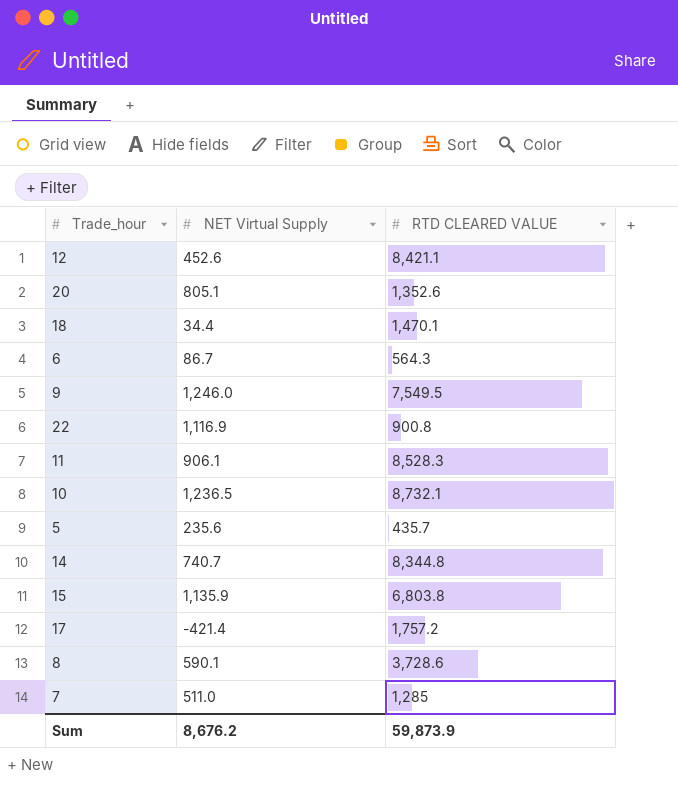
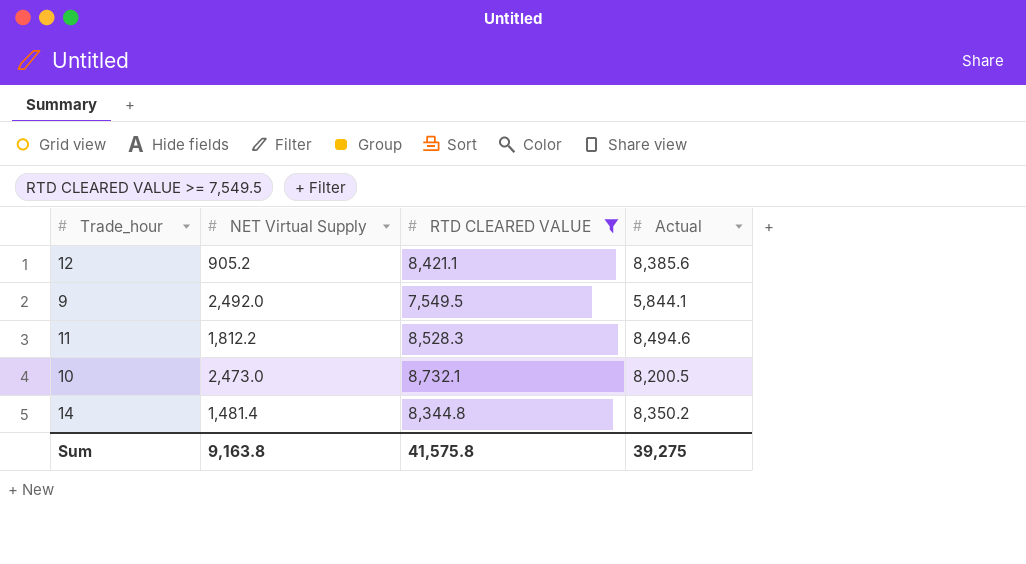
filter: none -> RTD CLEARED VALUE >= 7,549.5
column Actual | position: none -> 4
12 | NET Virtual Supply: 452.6 -> 905.2
9 | NET Virtual Supply: 1,246.0 -> 2,492.0
11 | NET Virtual Supply: 906.1 -> 1,812.2
10 | NET Virtual Supply: 1,236.5 -> 2,473.0
14 | NET Virtual Supply: 740.7 -> 1,481.4
Sum | NET Virtual Supply: 8,676.2 -> 9,163.8
Sum | RTD CLEARED VALUE: 59,873.9 -> 41,575.8

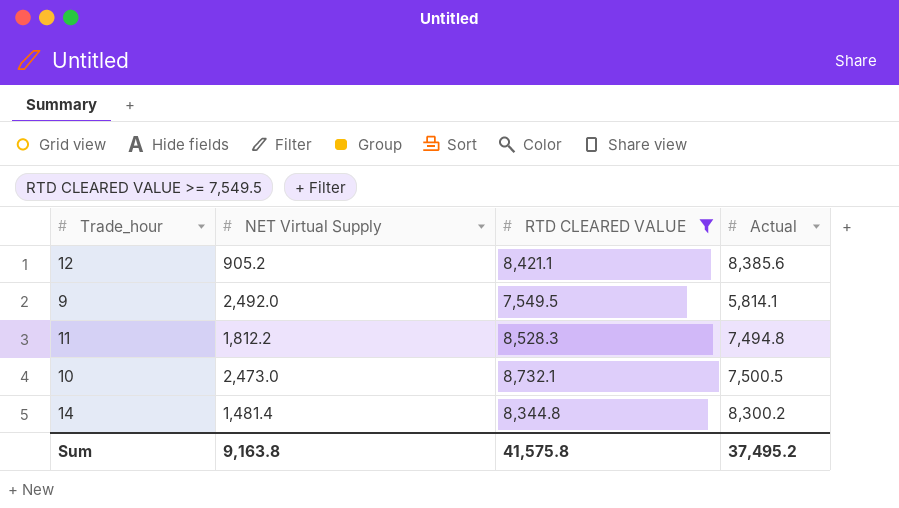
9 | Actual: 5,844.1 -> 5,814.1
11 | Actual: 8,494.6 -> 7,494.8
10 | Actual: 8,200.5 -> 7,500.5
14 | Actual: 8,350.2 -> 8,300.2
Sum | Actual: 39,275 -> 37,495.2

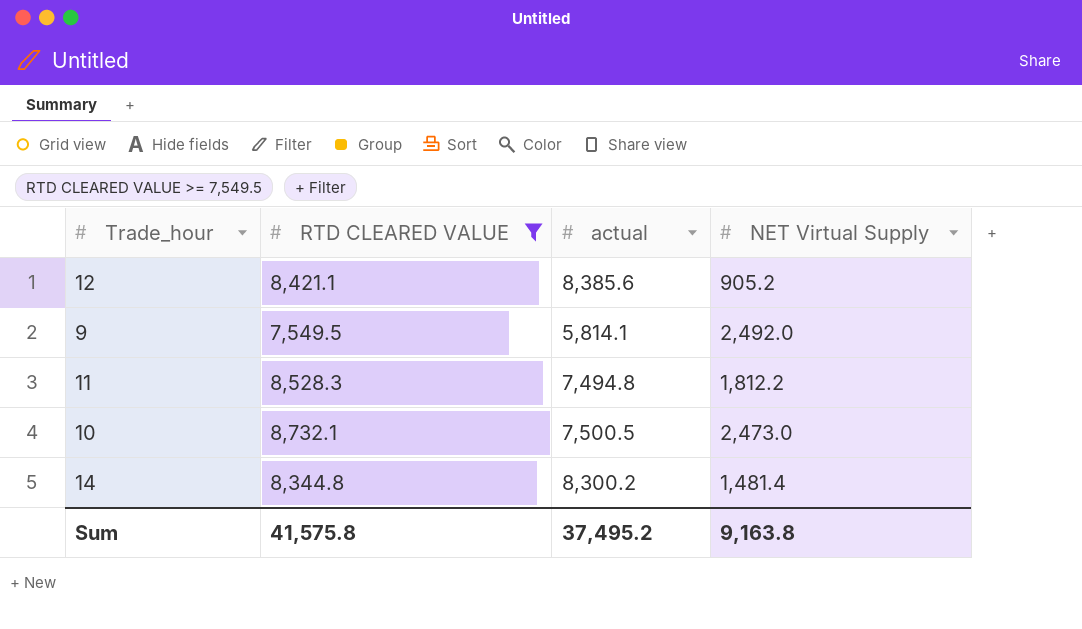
column name: Actual -> actual
column NET Virtual Supply | position: 2 -> 4

